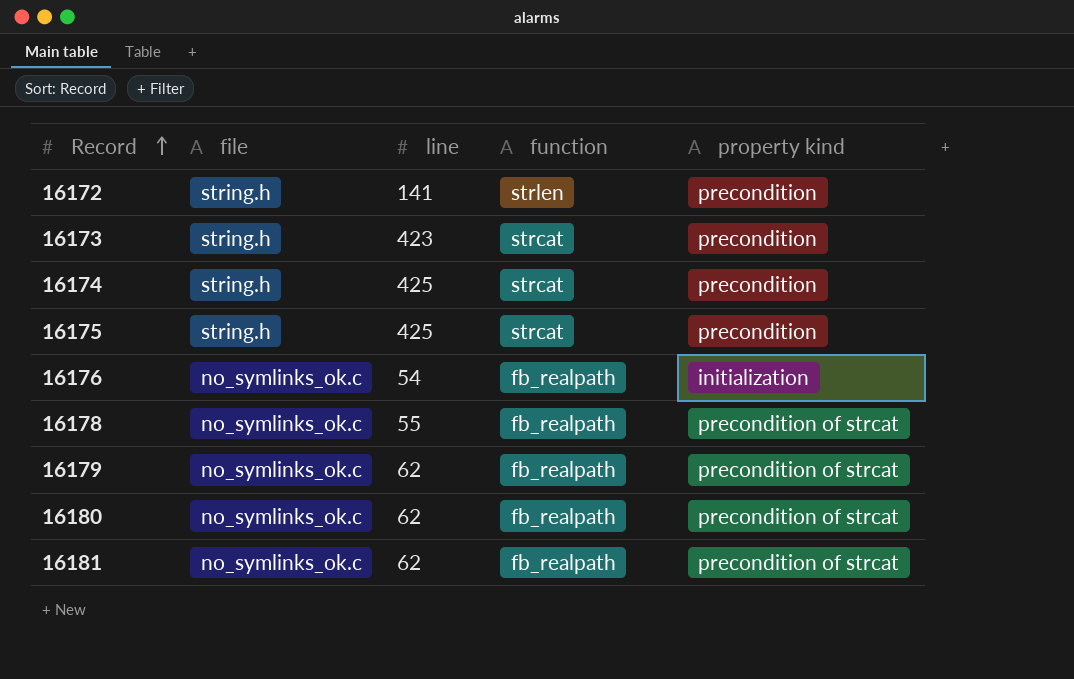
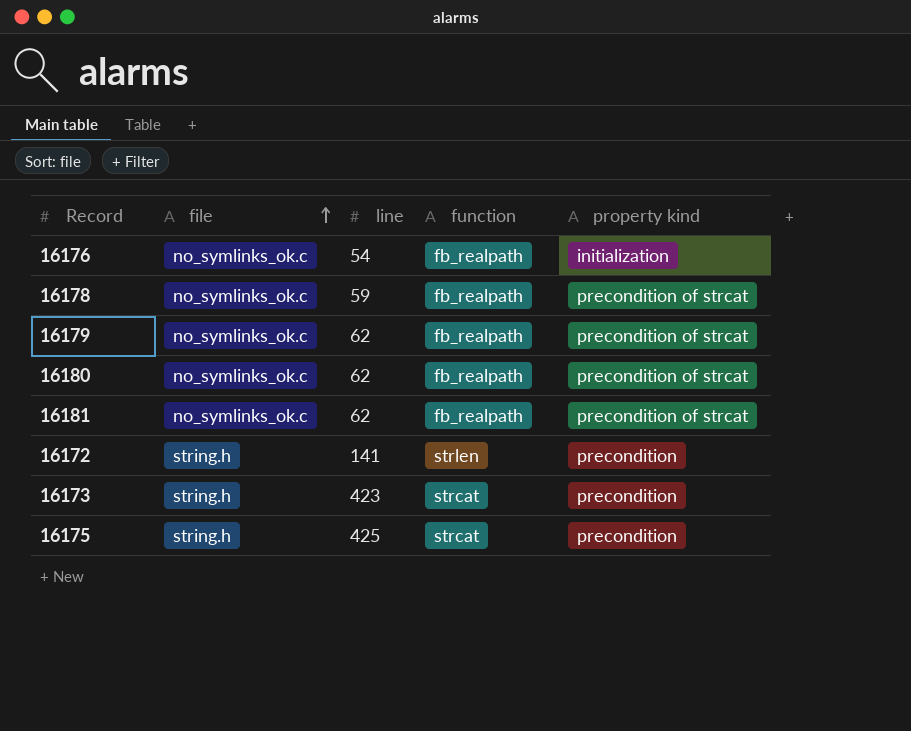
row order: Record ascending -> file ascending
row 16174: string.h | 425 | strcat | precondition -> none
16178 | line: 55 -> 59

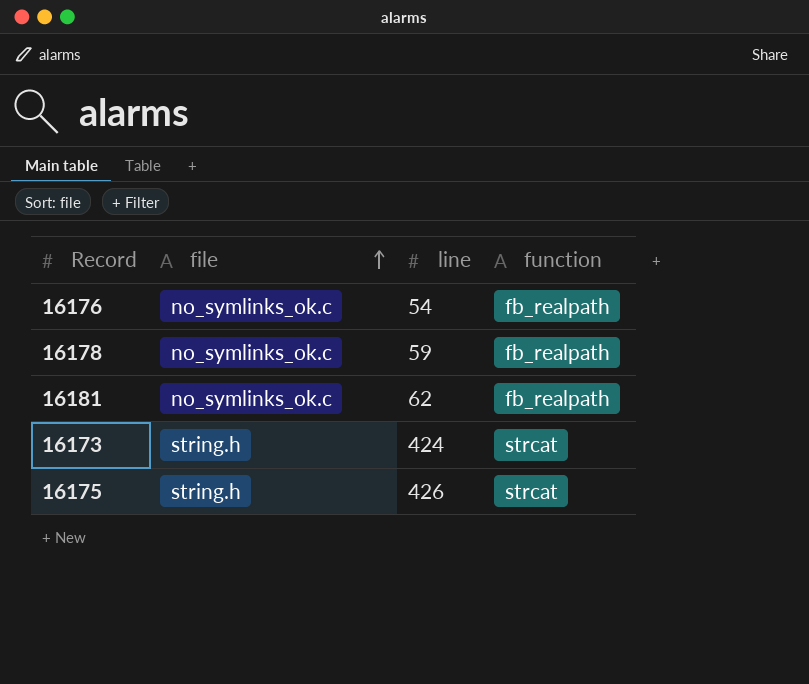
column property kind | position: 5 -> none
row 16179: no_symlinks_ok.c | 62 | fb_realpath | precondition of strcat -> none
row 16180: no_symlinks_ok.c | 62 | fb_realpath | precondition of strcat -> none
row 16172: string.h | 141 | strlen | precondition -> none
16173 | line: 423 -> 424
16175 | line: 425 -> 426

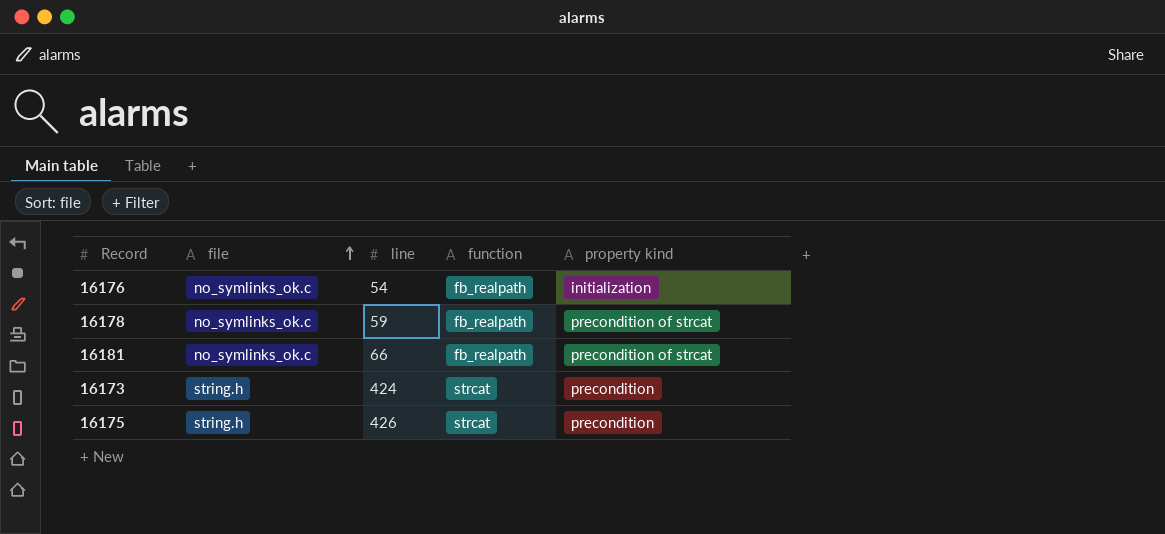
column property kind | position: none -> 5
16181 | line: 62 -> 66

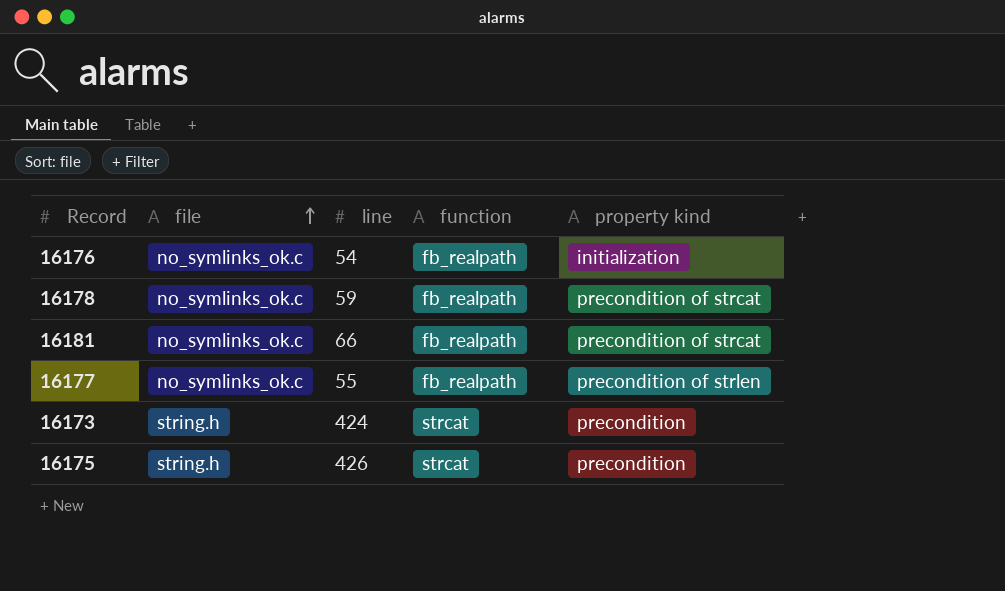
row 16177: none -> no_symlinks_ok.c | 55 | fb_realpath | precondition of strlen

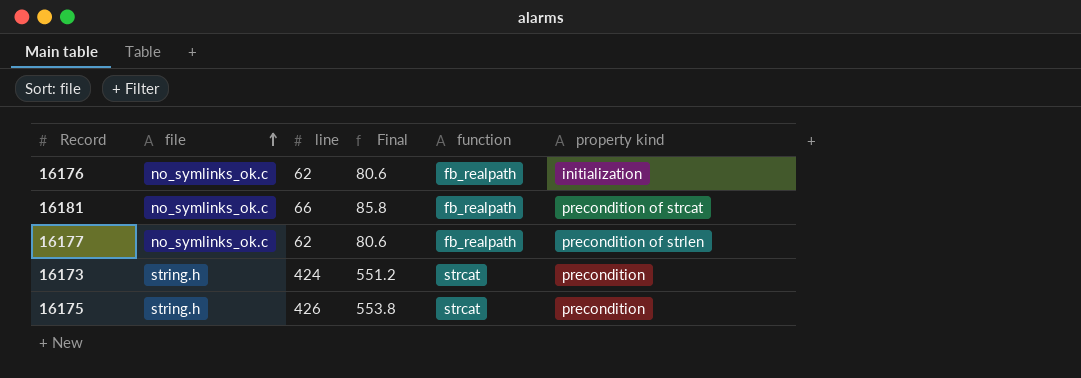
column Final | formula: none -> [line] * 1.3
row 16178: no_symlinks_ok.c | 59 | fb_realpath | precondition of strcat -> none
16176 | line: 54 -> 62
16177 | line: 55 -> 62

